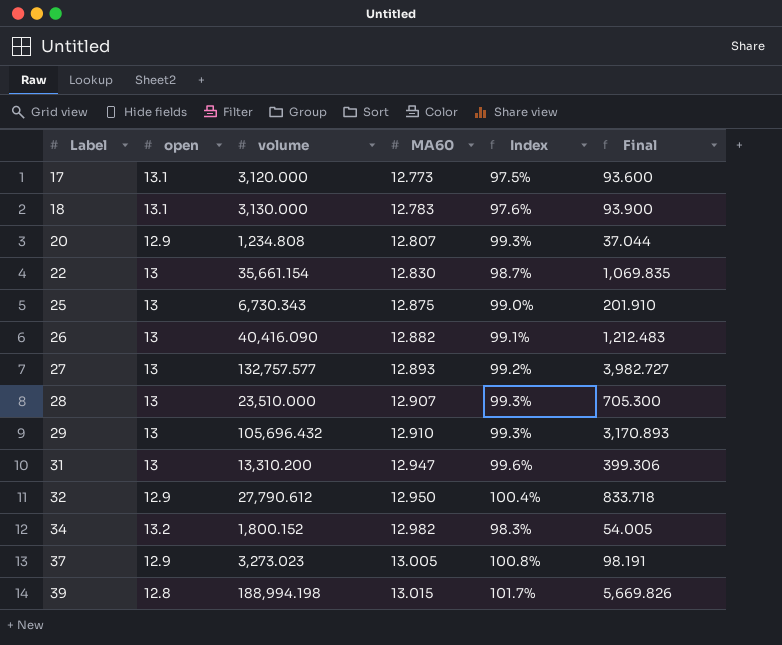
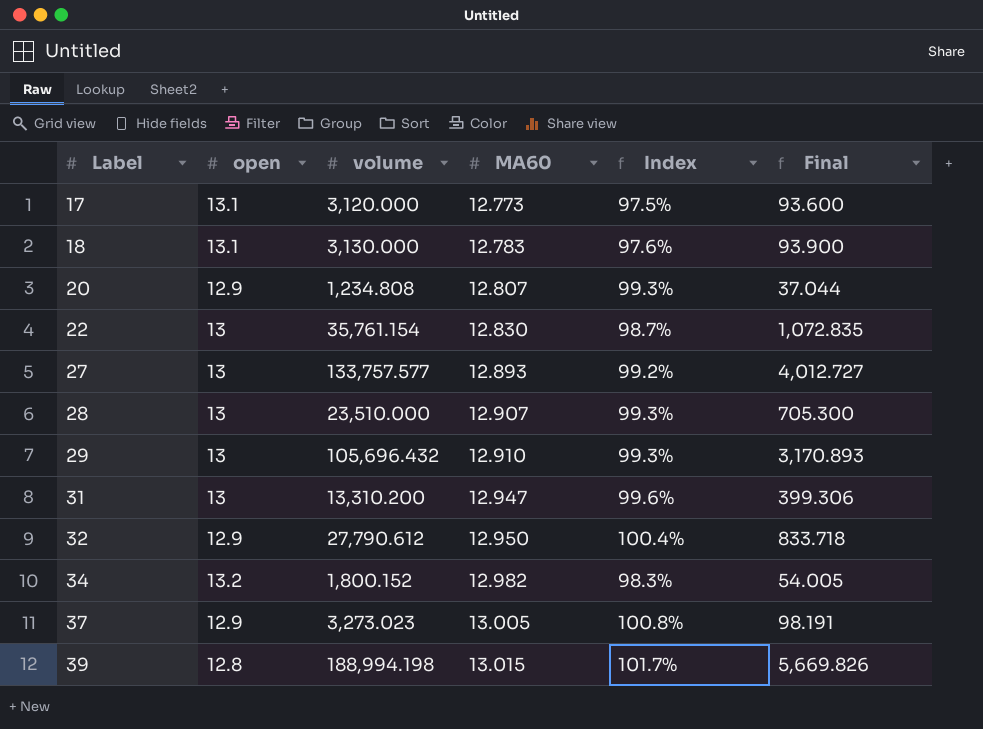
row 25: 13 | 6,730.343 | 12.875 | 99.0% | 201.910 -> none
row 26: 13 | 40,416.090 | 12.882 | 99.1% | 1,212.483 -> none
22 | volume: 35,661.154 -> 35,761.154
22 | Final: 1,069.835 -> 1,072.835
27 | volume: 132,757.577 -> 133,757.577
27 | Final: 3,982.727 -> 4,012.727

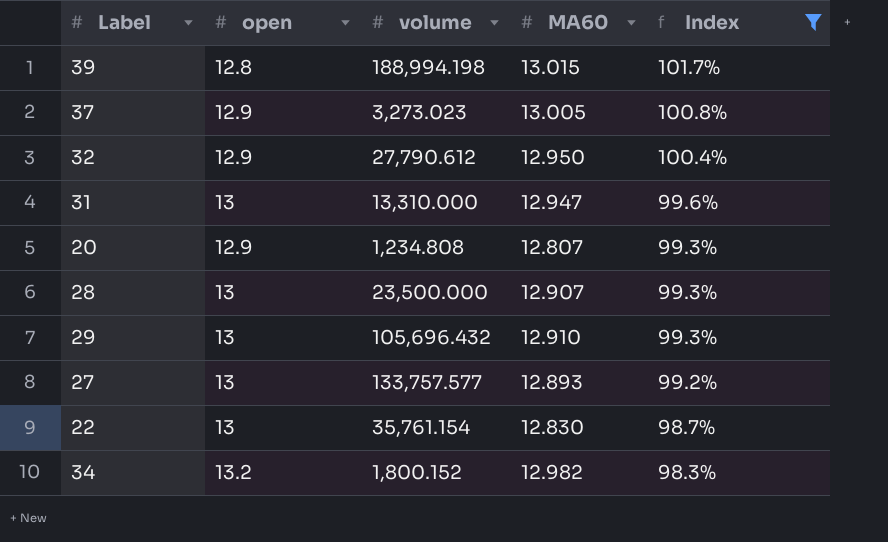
filter: none -> Index >= 98.3%
row order: Label ascending -> Index descending
column Final | formula: [volume] * 0.03 -> none
31 | volume: 13,310.200 -> 13,310.000
28 | volume: 23,510.000 -> 23,500.000

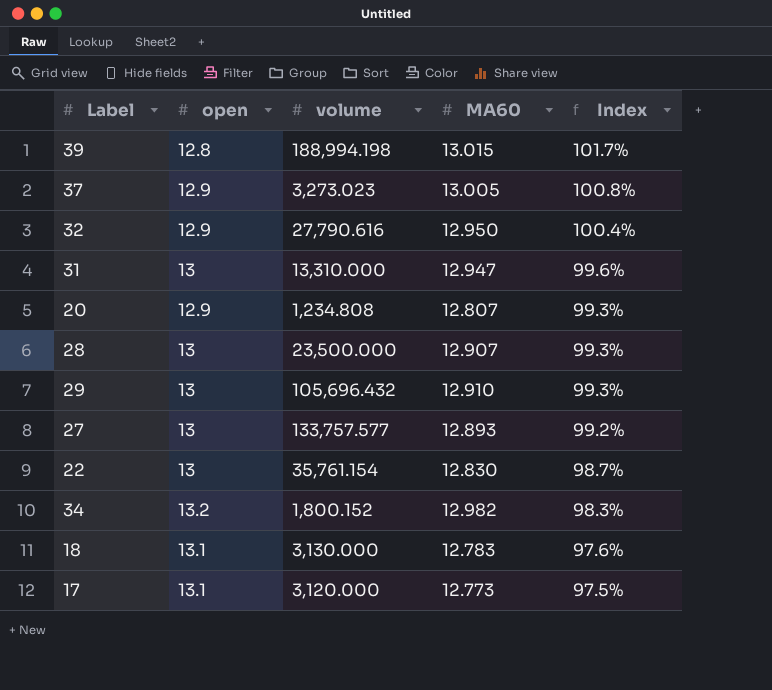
filter: Index >= 98.3% -> none
32 | volume: 27,790.612 -> 27,790.616

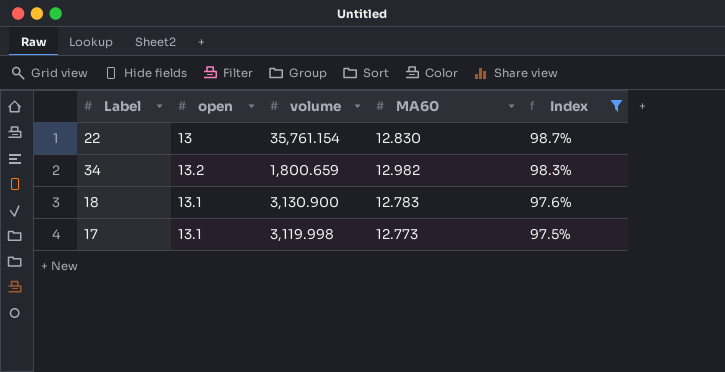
filter: none -> Index <= 98.7%
34 | volume: 1,800.152 -> 1,800.659
18 | volume: 3,130.000 -> 3,130.900
17 | volume: 3,120.000 -> 3,119.998

